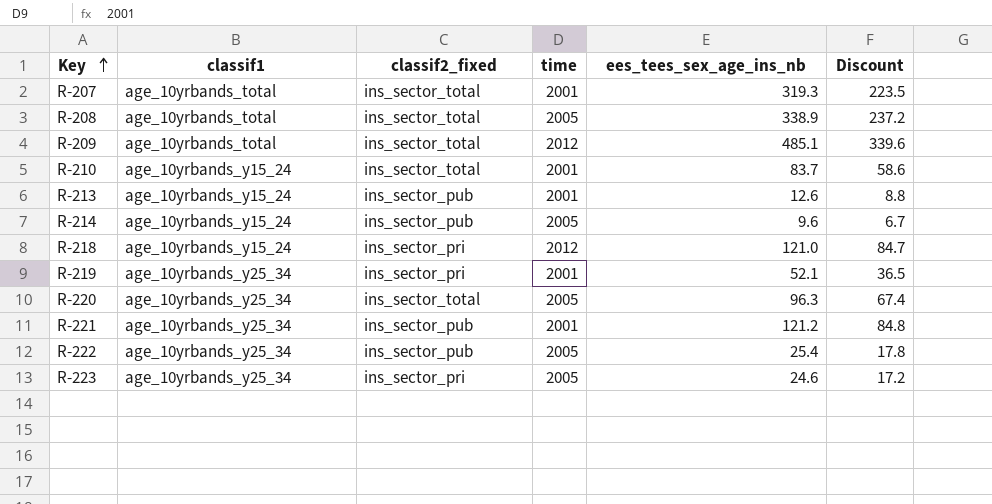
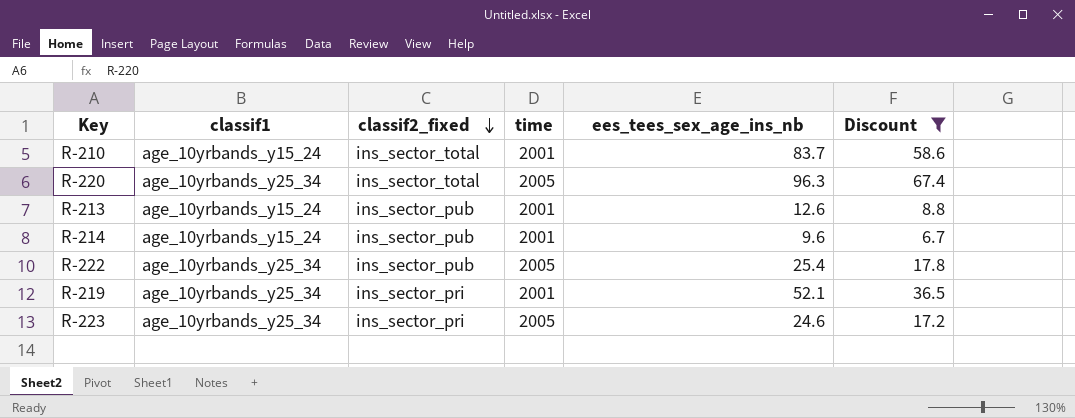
filter: none -> Discount <= 67.4
row order: Key ascending -> classif2_fixed descending
R-214 | time: 2005 -> 2001

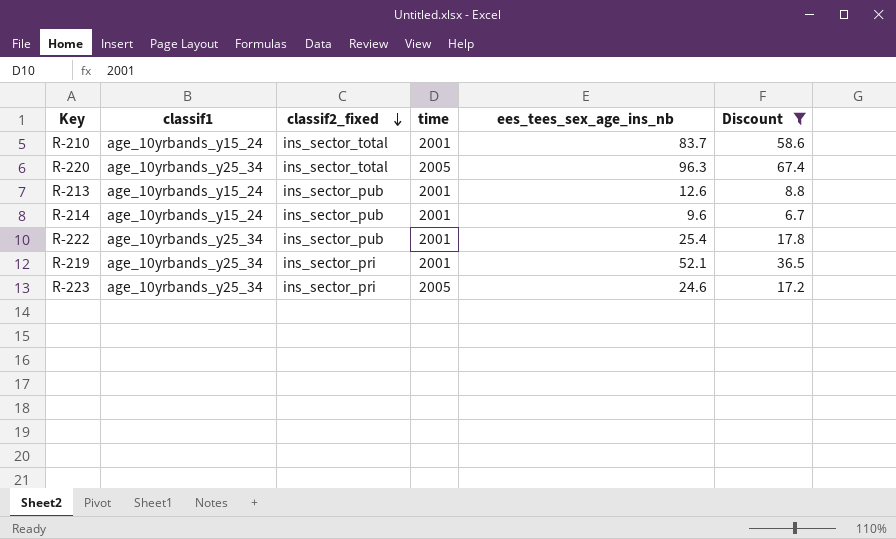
R-222 | time: 2005 -> 2001

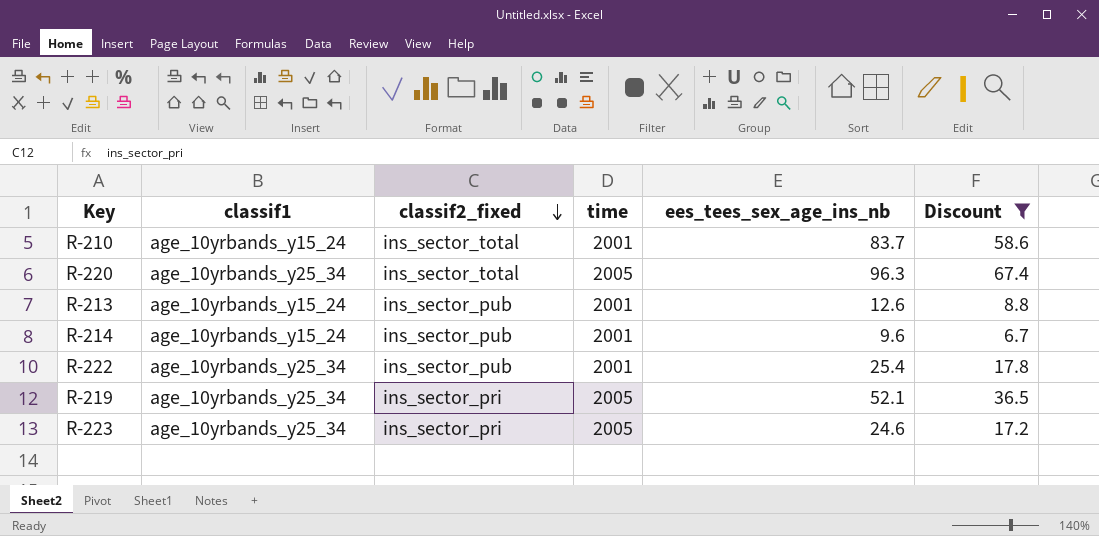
R-219 | time: 2001 -> 2005

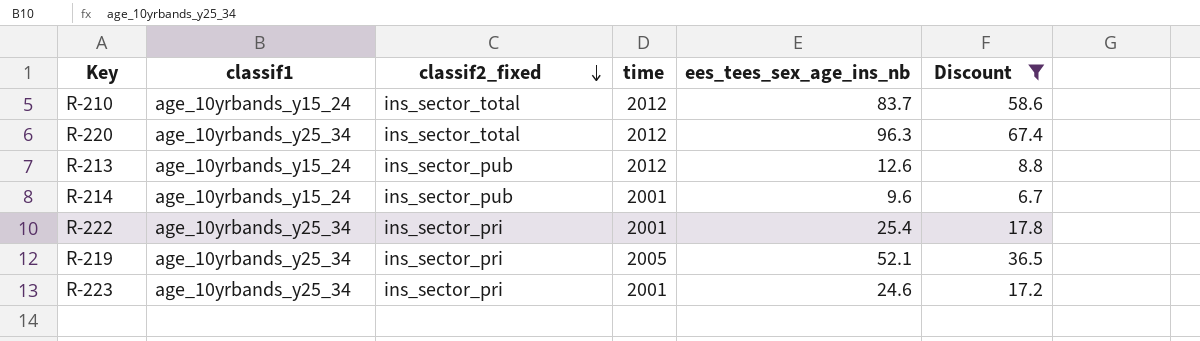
R-210 | time: 2001 -> 2012
R-220 | time: 2005 -> 2012
R-213 | time: 2001 -> 2012
R-222 | classif2_fixed: ins_sector_pub -> ins_sector_pri
R-223 | time: 2005 -> 2001

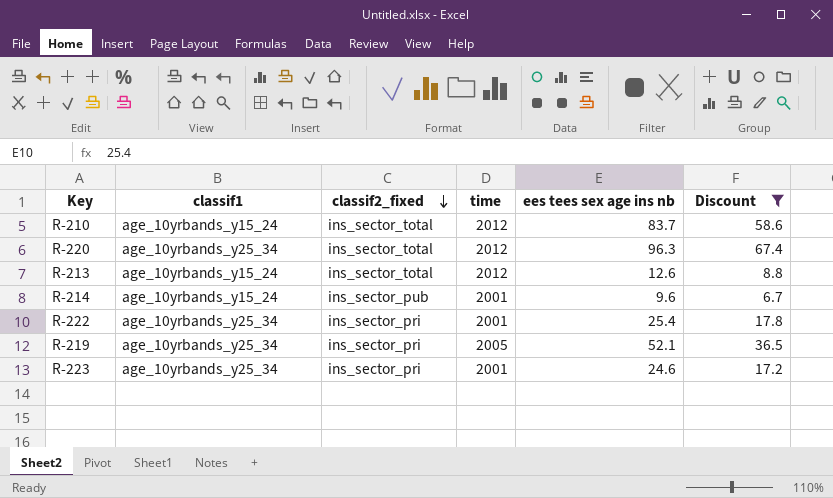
column name: ees_tees_sex_age_ins_nb -> ees tees sex age ins nb
R-213 | classif2_fixed: ins_sector_pub -> ins_sector_total

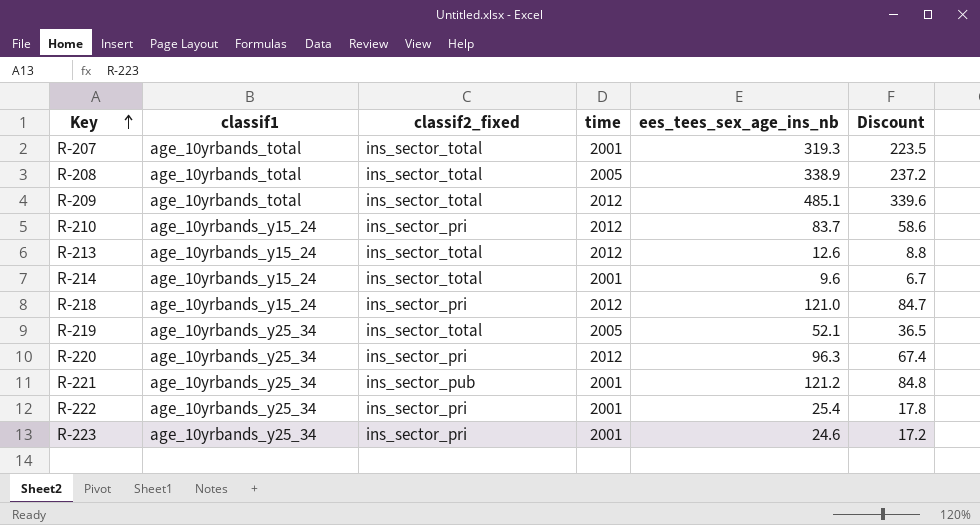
filter: Discount <= 67.4 -> none
row order: classif2_fixed descending -> Key ascending
column name: ees tees sex age ins nb -> ees_tees_sex_age_ins_nb
R-210 | classif2_fixed: ins_sector_total -> ins_sector_pri
R-214 | classif2_fixed: ins_sector_pub -> ins_sector_total
R-219 | classif2_fixed: ins_sector_pri -> ins_sector_total
R-220 | classif2_fixed: ins_sector_total -> ins_sector_pri

